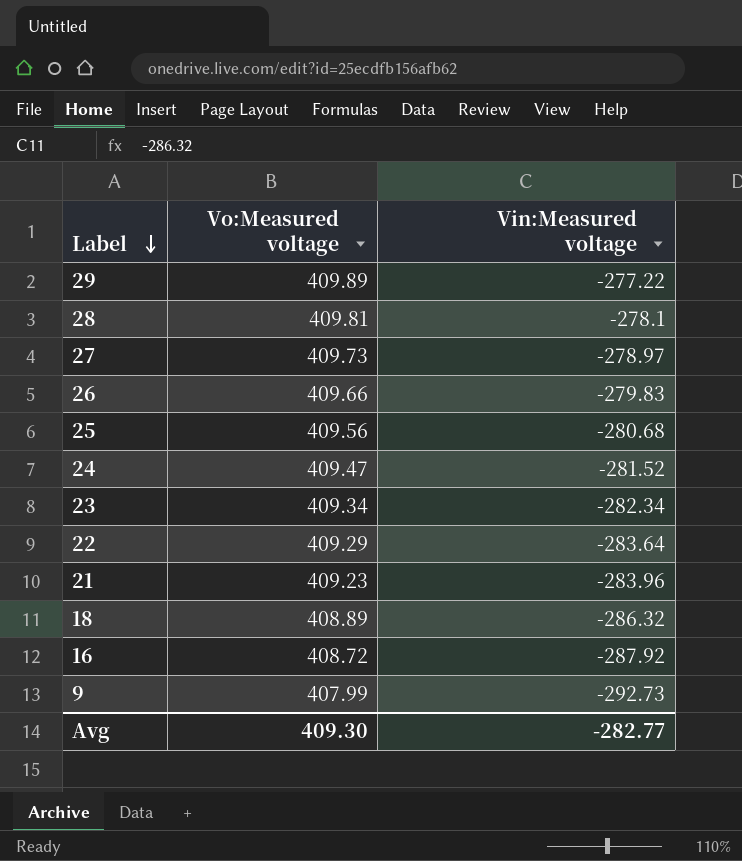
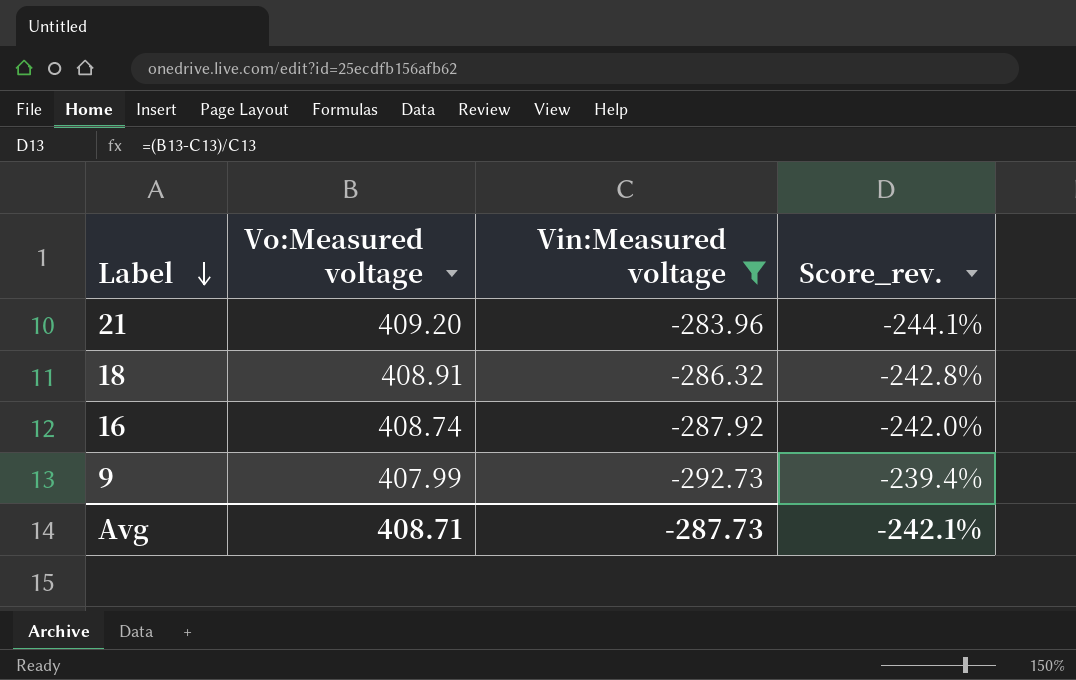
filter: none -> Vin:Measured voltage <= -283.96
column Score_rev. | formula: none -> ([Vo:Measured voltage] - [Vin:Measured voltage]) / [Vin:Measured voltage]
21 | Vo:Measured voltage: 409.23 -> 409.20
18 | Vo:Measured voltage: 408.89 -> 408.91
16 | Vo:Measured voltage: 408.72 -> 408.74
Avg | Vo:Measured voltage: 409.30 -> 408.71
Avg | Vin:Measured voltage: -282.77 -> -287.73

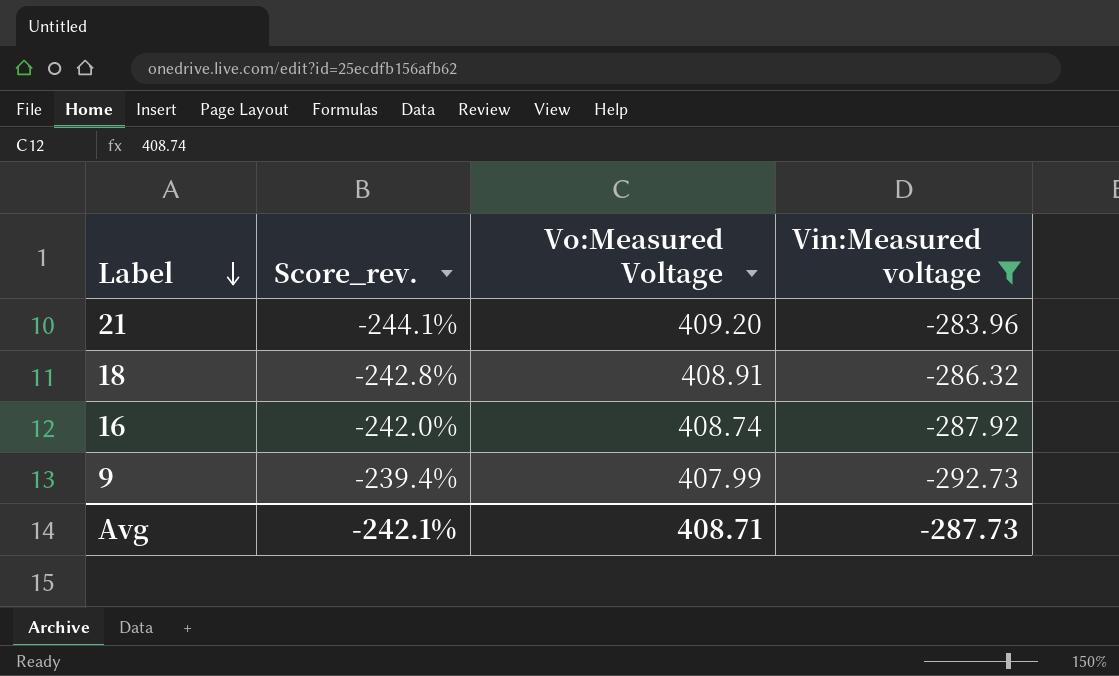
column Score_rev. | position: 4 -> 2
column name: Vo:Measured voltage -> Vo:Measured Voltage

